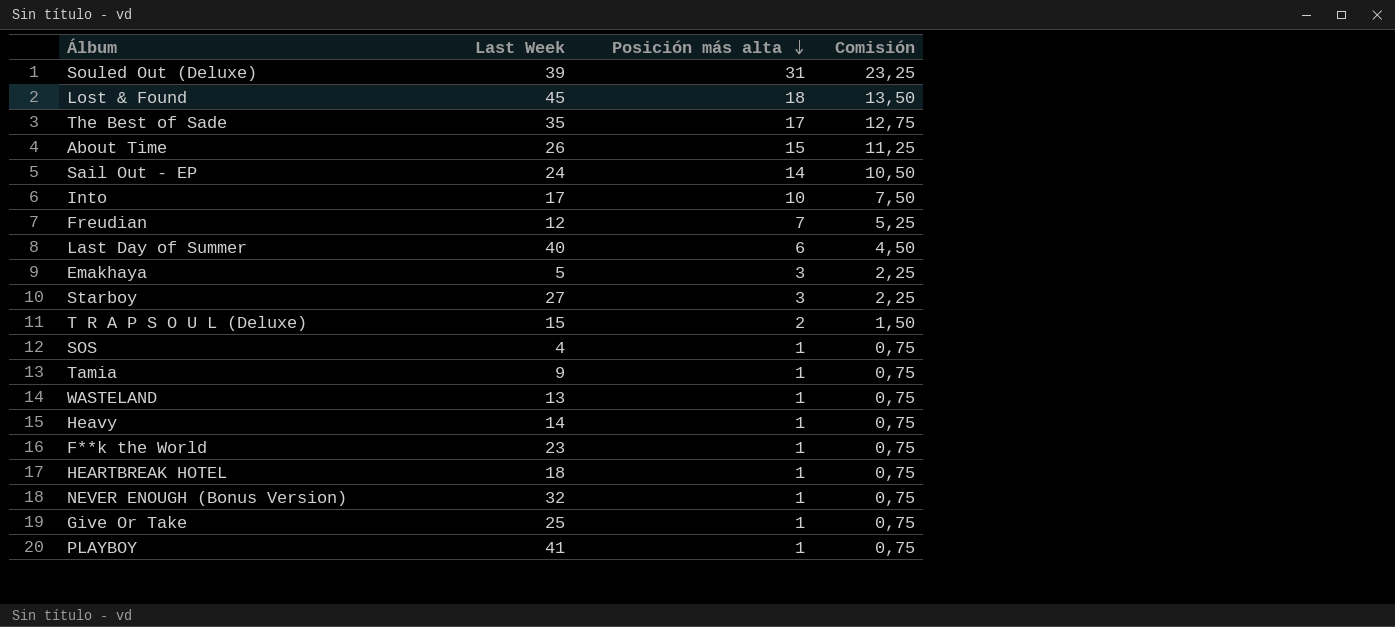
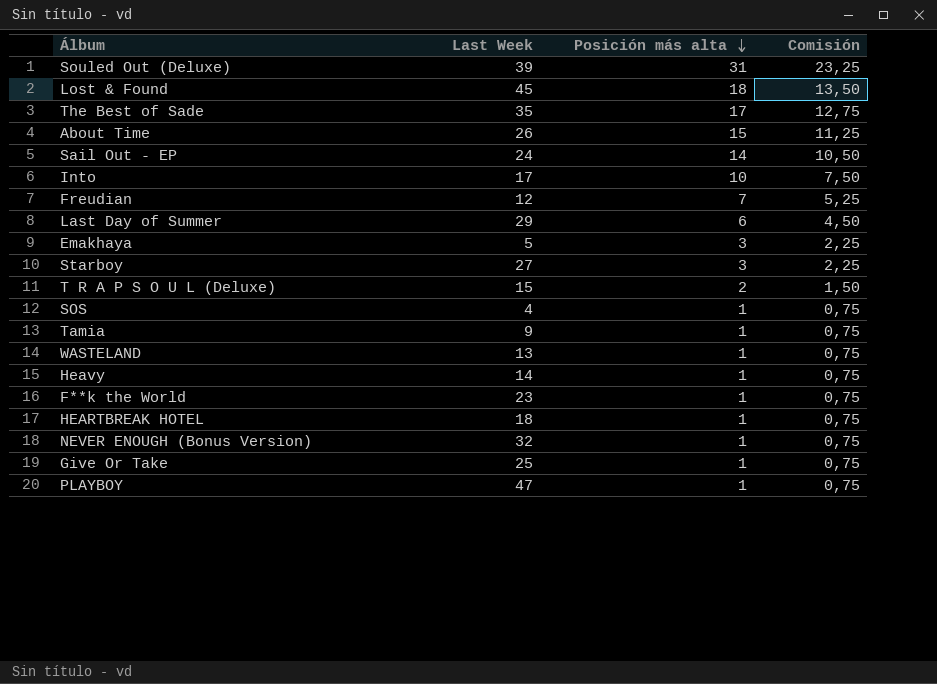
Last Day of Summer | Last Week: 40 -> 29
PLAYBOY | Last Week: 41 -> 47

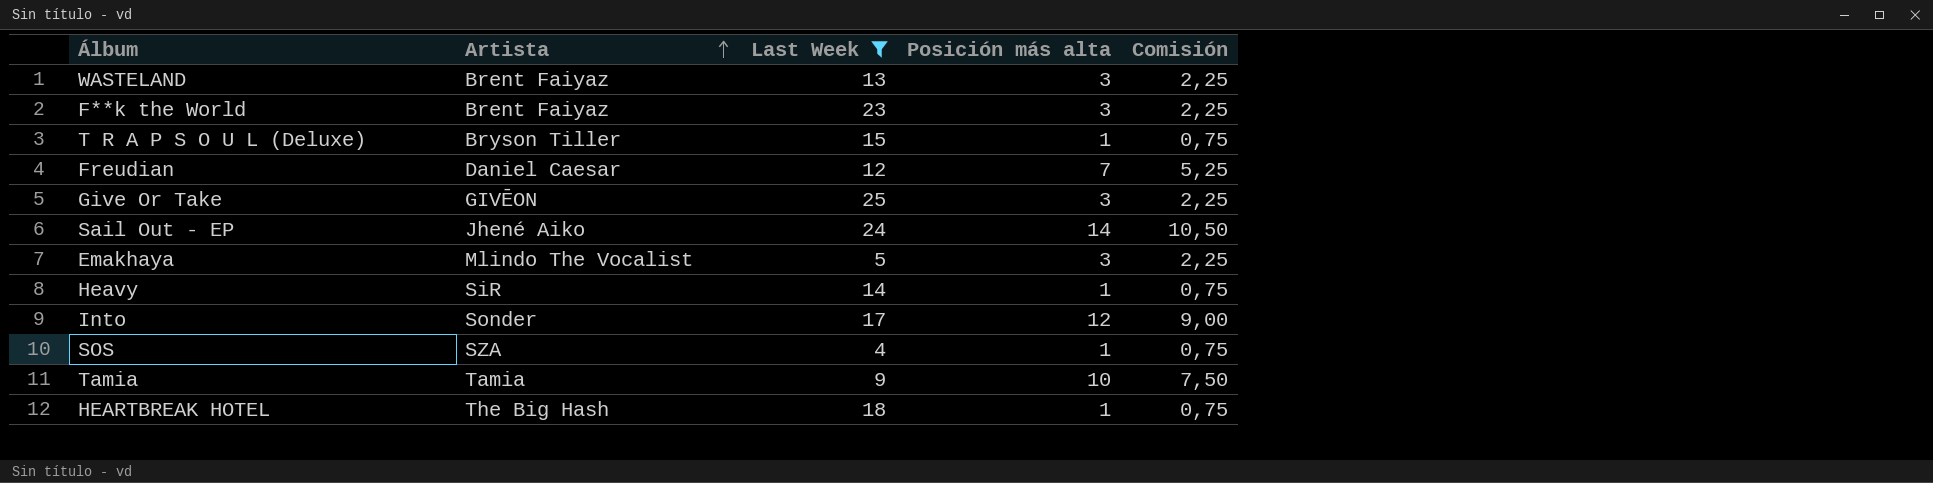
filter: none -> Last Week <= 25
row order: Posición más alta descending -> Artista ascending
column Artista | position: none -> 2
WASTELAND | Posición más alta: 1 -> 3
WASTELAND | Comisión: 0,75 -> 2,25
F**k the World | Posición más alta: 1 -> 3
F**k the World | Comisión: 0,75 -> 2,25
T R A P S O U L (Deluxe) | Posición más alta: 2 -> 1
T R A P S O U L (Deluxe) | Comisión: 1,50 -> 0,75
Give Or Take | Posición más alta: 1 -> 3
Give Or Take | Comisión: 0,75 -> 2,25
Into | Posición más alta: 10 -> 12
Into | Comisión: 7,50 -> 9,00
Tamia | Posición más alta: 1 -> 10
Tamia | Comisión: 0,75 -> 7,50

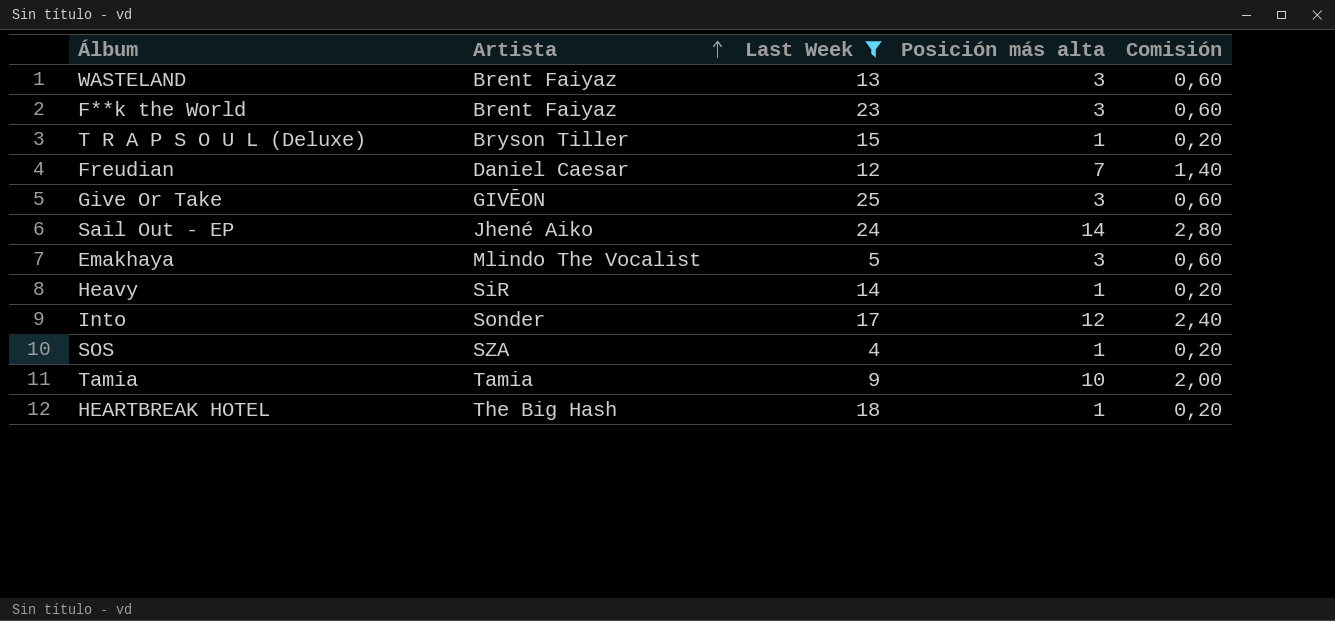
column Comisión | formula: [Posición más alta] * 0,75 -> [Posición más alta] * 0,2

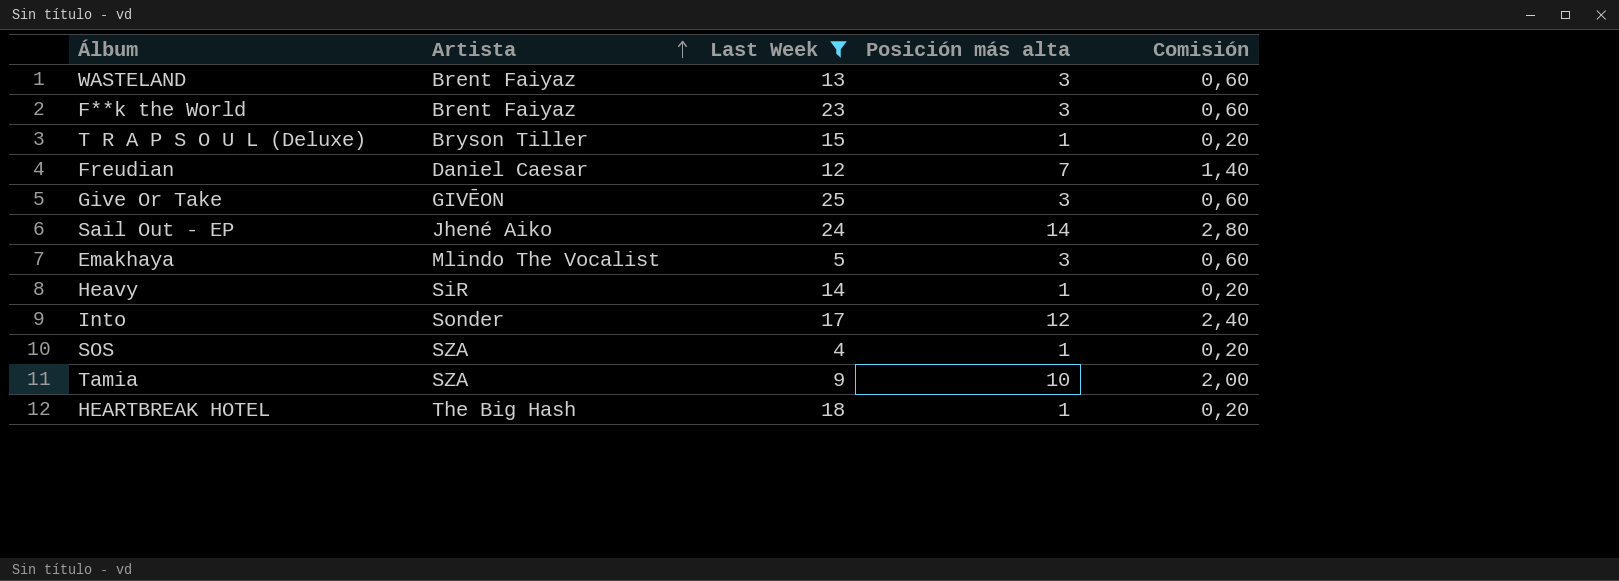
Tamia | Artista: Tamia -> SZA

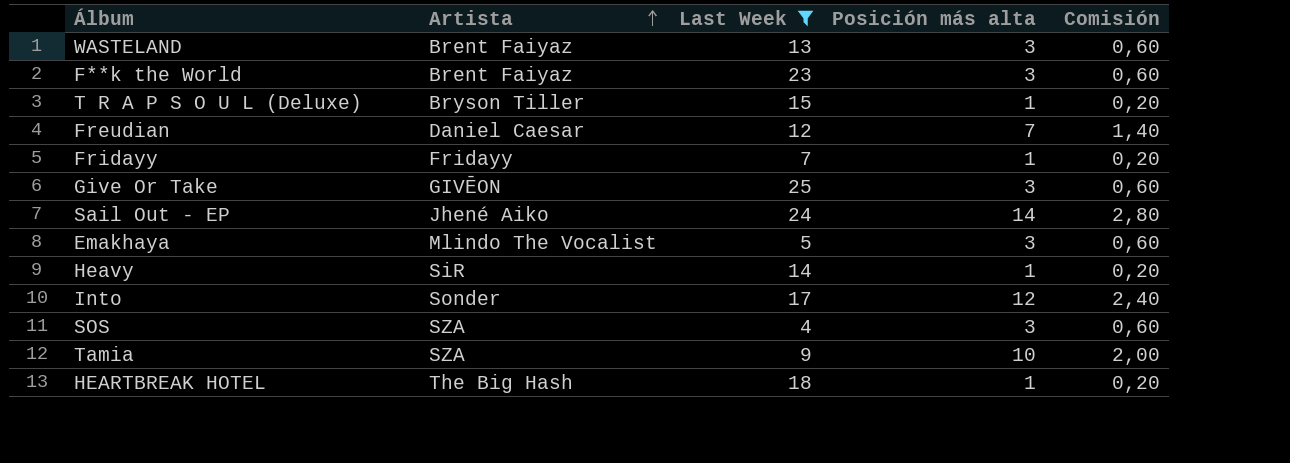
row Fridayy: none -> Fridayy | 7 | 1 | 0,20
SOS | Posición más alta: 1 -> 3
SOS | Comisión: 0,20 -> 0,60

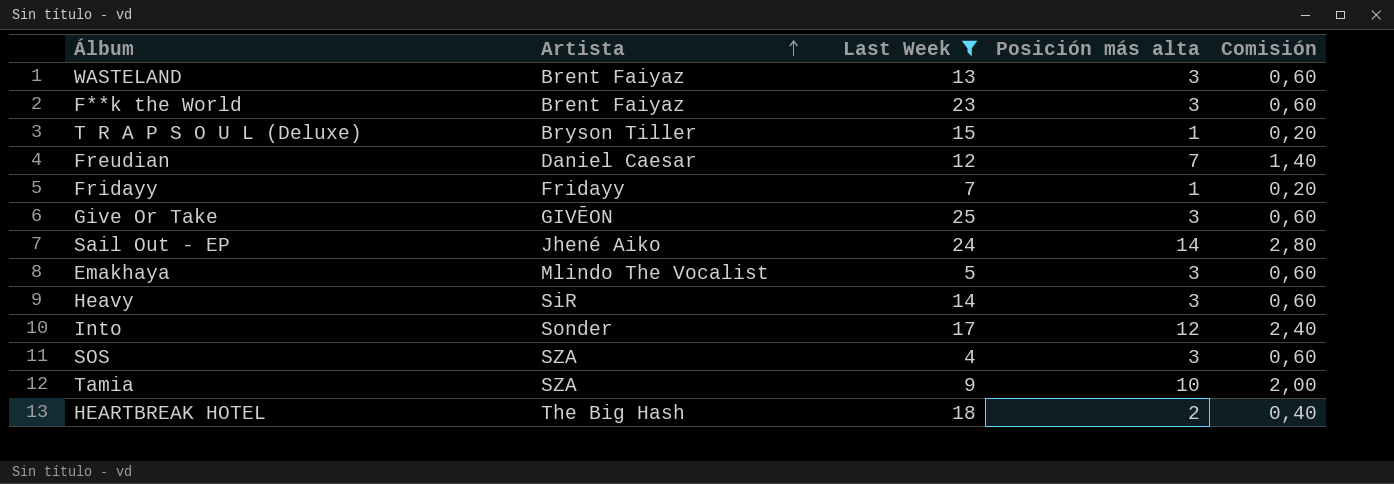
Heavy | Posición más alta: 1 -> 3
Heavy | Comisión: 0,20 -> 0,60
HEARTBREAK HOTEL | Posición más alta: 1 -> 2
HEARTBREAK HOTEL | Comisión: 0,20 -> 0,40

